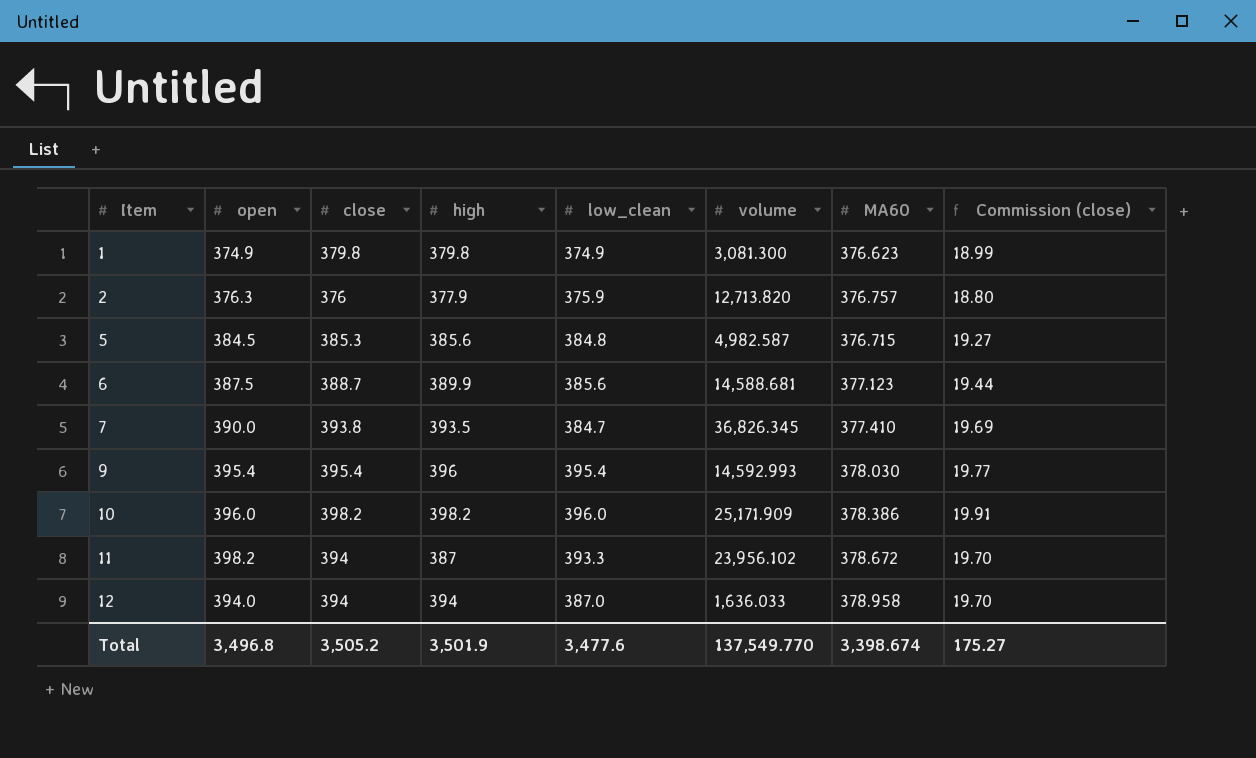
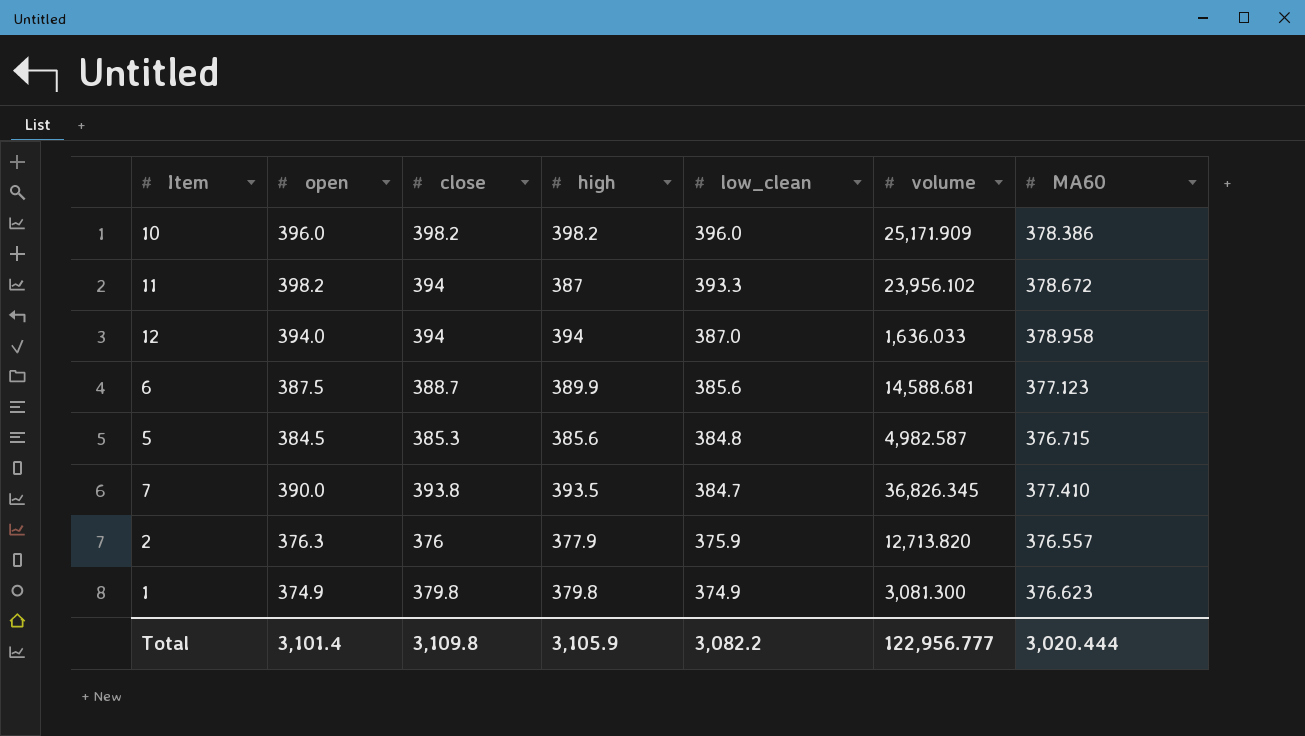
row order: Item ascending -> low_clean descending
column Commission (close) | formula: [close] * 0.05 -> none
row 9: 395.4 | 395.4 | 396 | 395.4 | 14,592.993 | 378.030 | 19.77 -> none
2 | MA60: 376.757 -> 376.557
Total | open: 3,496.8 -> 3,101.4
Total | close: 3,505.2 -> 3,109.8
Total | high: 3,501.9 -> 3,105.9
Total | low_clean: 3,477.6 -> 3,082.2
Total | volume: 137,549.770 -> 122,956.777
Total | MA60: 3,398.674 -> 3,020.444

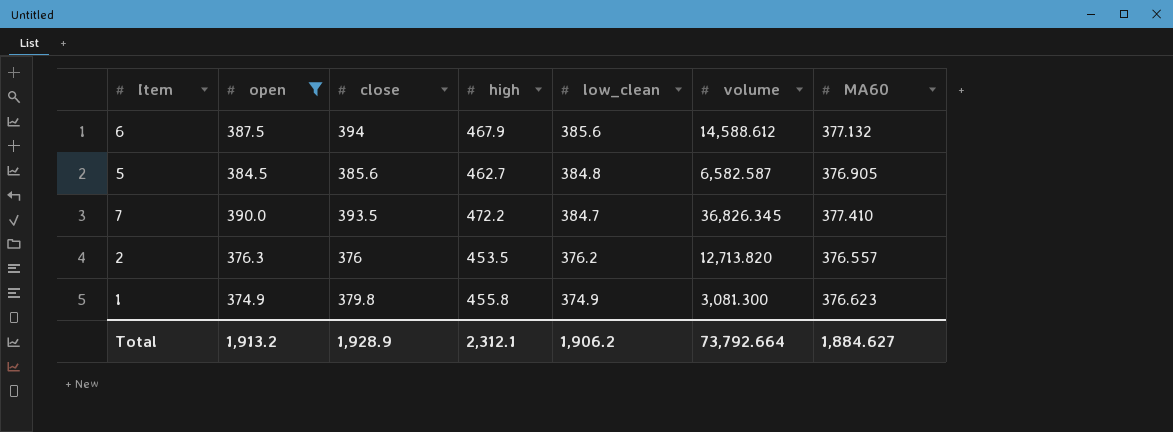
filter: none -> open <= 390.0
6 | close: 388.7 -> 394
6 | high: 389.9 -> 467.9
6 | volume: 14,588.681 -> 14,588.612
6 | MA60: 377.123 -> 377.132
5 | close: 385.3 -> 385.6
5 | high: 385.6 -> 462.7
5 | volume: 4,982.587 -> 6,582.587
5 | MA60: 376.715 -> 376.905
7 | close: 393.8 -> 393.5
7 | high: 393.5 -> 472.2
2 | high: 377.9 -> 453.5
2 | low_clean: 375.9 -> 376.2
1 | high: 379.8 -> 455.8
Total | open: 3,101.4 -> 1,913.2
Total | close: 3,109.8 -> 1,928.9
Total | high: 3,105.9 -> 2,312.1
Total | low_clean: 3,082.2 -> 1,906.2
Total | volume: 122,956.777 -> 73,792.664
Total | MA60: 3,020.444 -> 1,884.627

